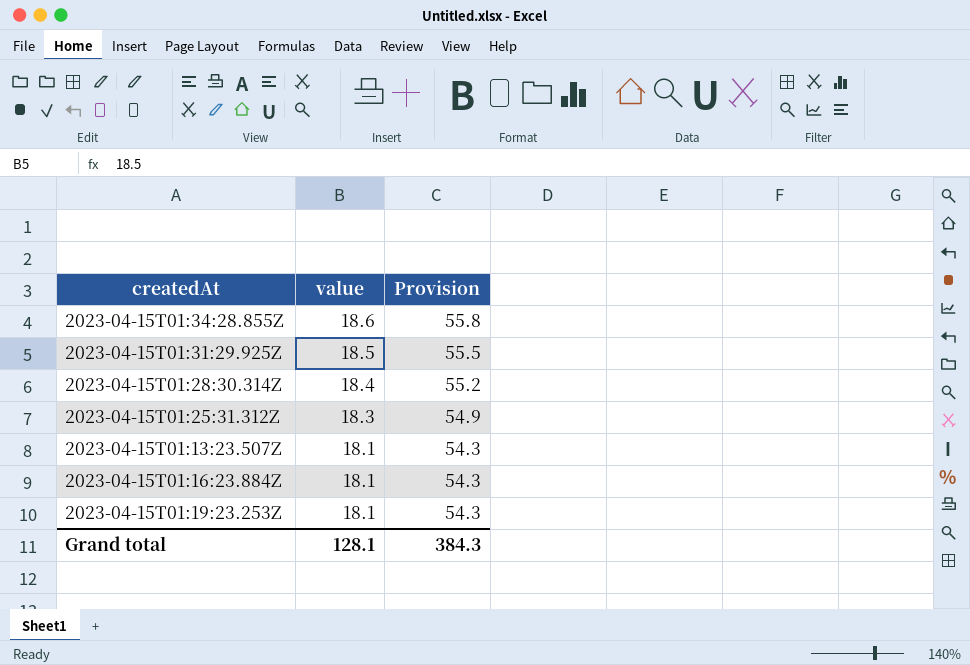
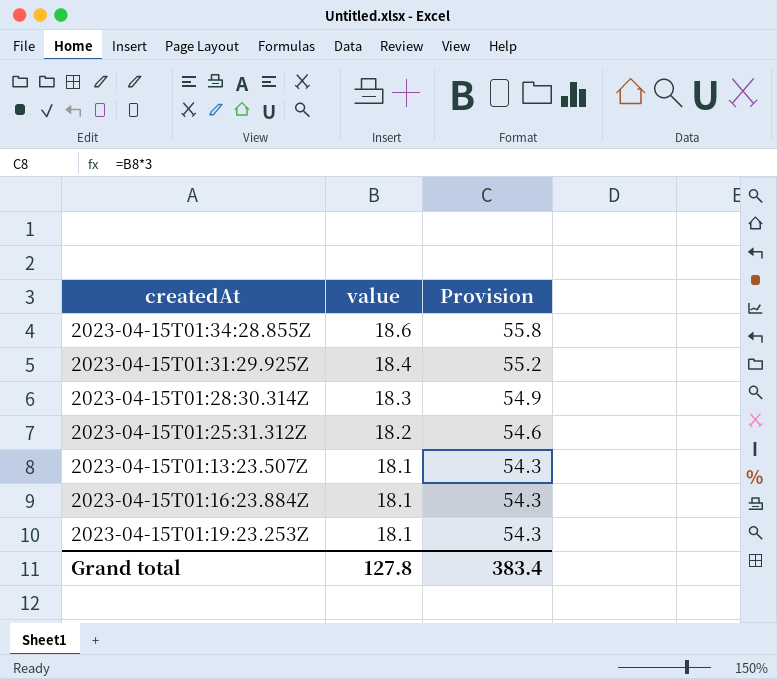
2023-04-15T01:31:29.925Z | value: 18.5 -> 18.4
2023-04-15T01:31:29.925Z | Provision: 55.5 -> 55.2
2023-04-15T01:28:30.314Z | value: 18.4 -> 18.3
2023-04-15T01:28:30.314Z | Provision: 55.2 -> 54.9
2023-04-15T01:25:31.312Z | value: 18.3 -> 18.2
2023-04-15T01:25:31.312Z | Provision: 54.9 -> 54.6
Grand total | value: 128.1 -> 127.8
Grand total | Provision: 384.3 -> 383.4

